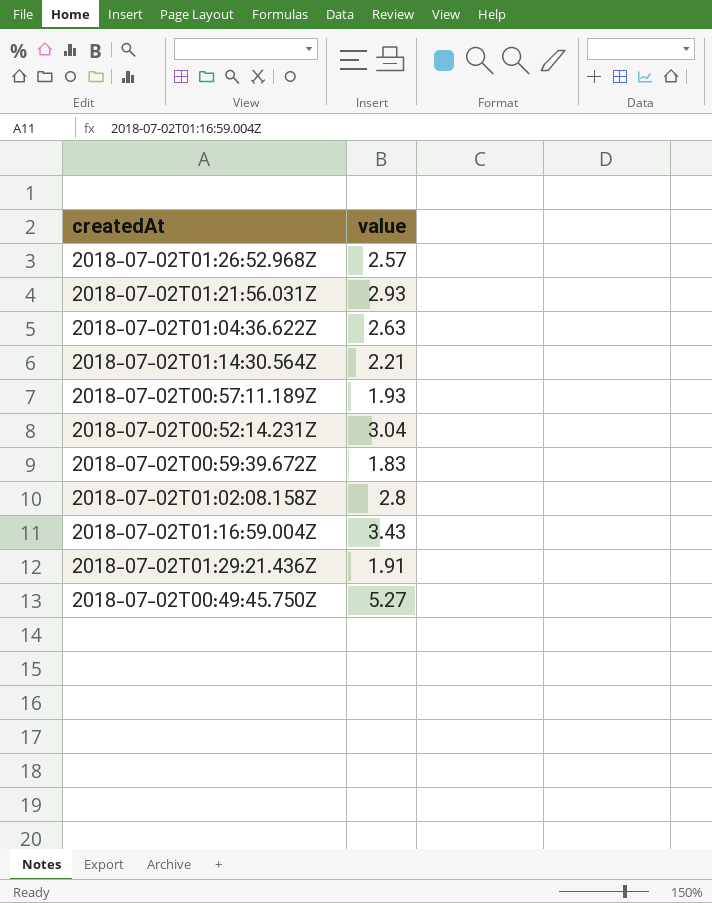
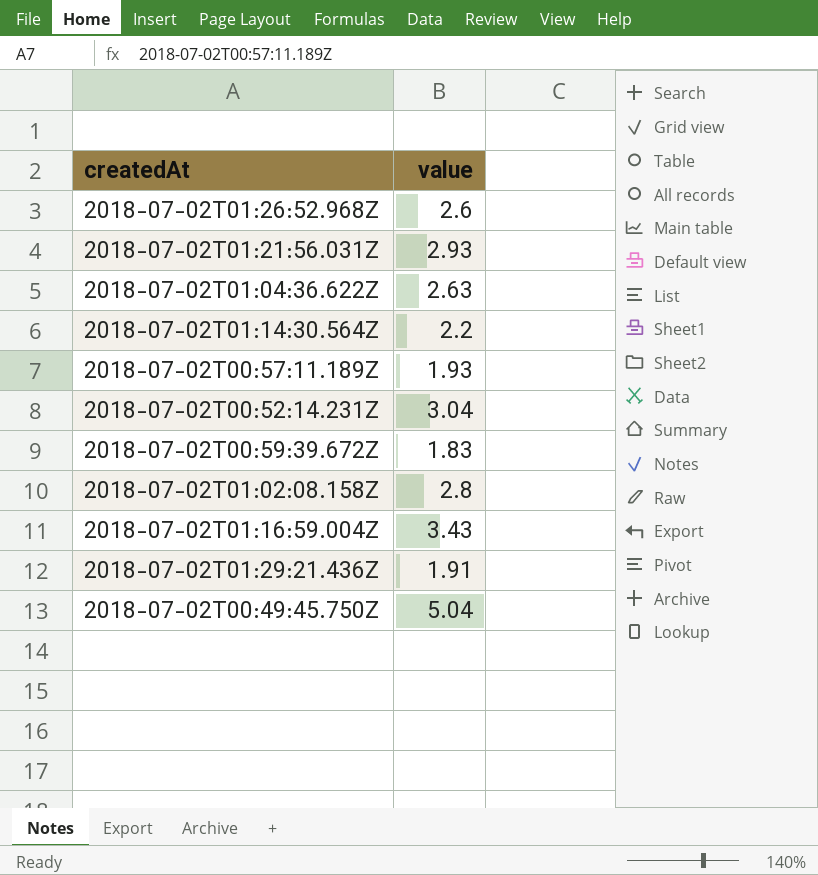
2018-07-02T01:26:52.968Z | value: 2.57 -> 2.6
2018-07-02T01:14:30.564Z | value: 2.21 -> 2.2
2018-07-02T00:49:45.750Z | value: 5.27 -> 5.04

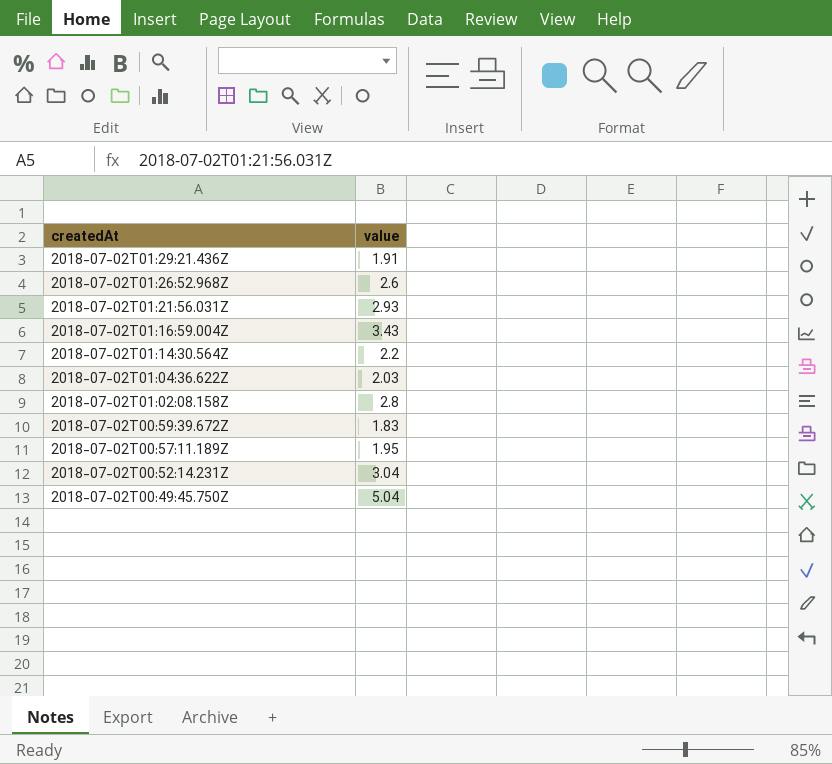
row order: none -> createdAt descending
2018-07-02T01:04:36.622Z | value: 2.63 -> 2.03
2018-07-02T00:57:11.189Z | value: 1.93 -> 1.95

